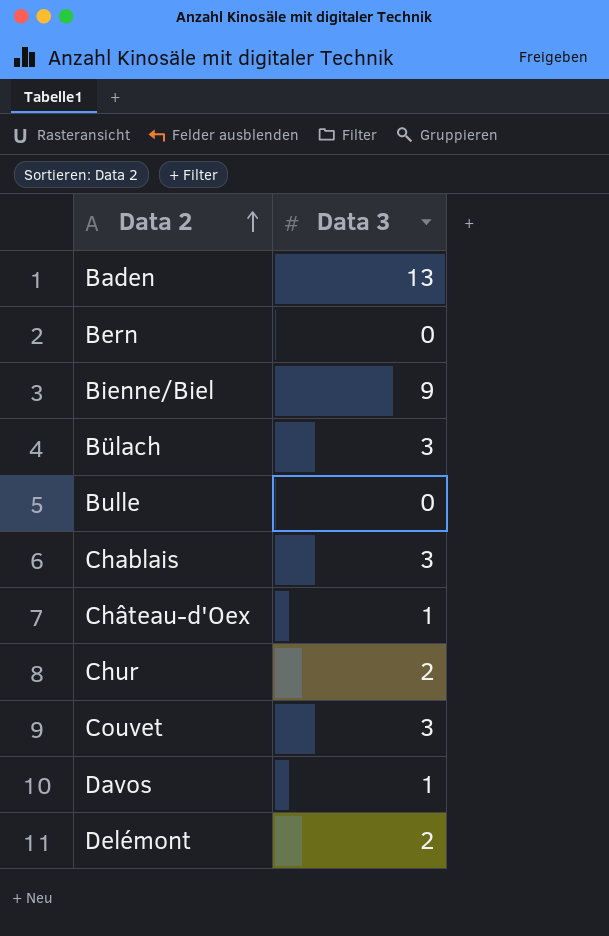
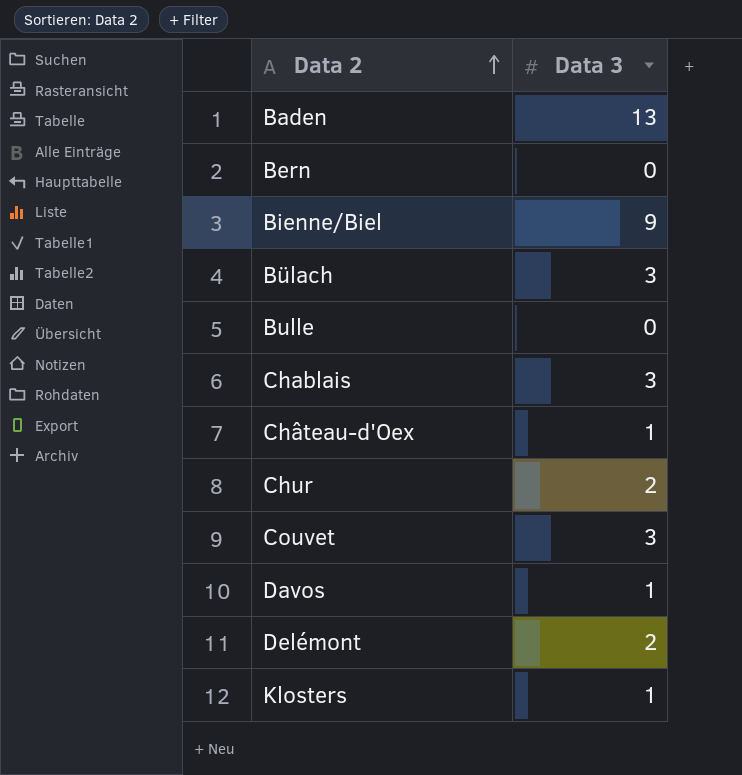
row Klosters: none -> 1

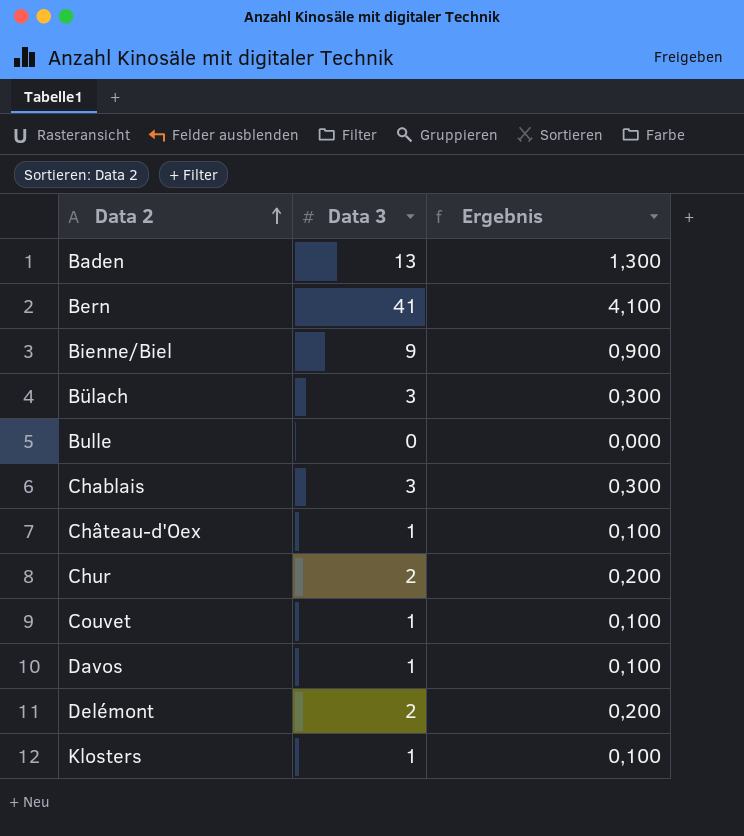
column Ergebnis | formula: none -> [Data 3] * 0,1
Bern | Data 3: 0 -> 41
Couvet | Data 3: 3 -> 1

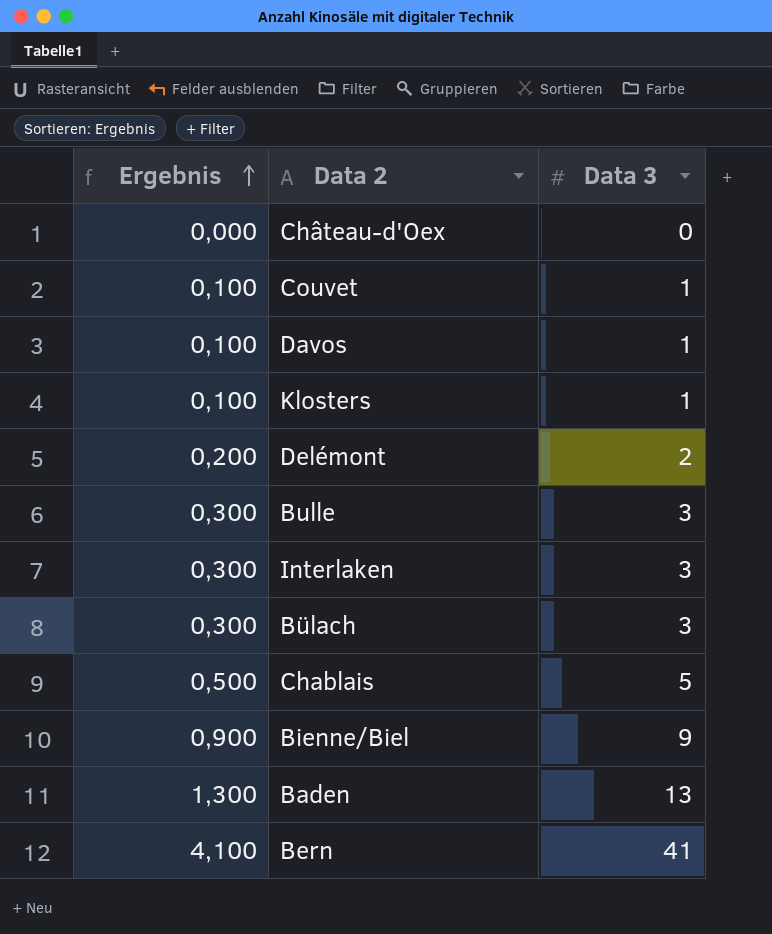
row order: Data 2 ascending -> Ergebnis ascending
column Ergebnis | position: 3 -> 1
row Chur: 2 | 0,200 -> none
Château-d'Oex | Ergebnis: 0,100 -> 0,000
Château-d'Oex | Data 3: 1 -> 0
Bulle | Ergebnis: 0,000 -> 0,300
Bulle | Data 3: 0 -> 3
row Interlaken: none -> 0,300 | 3
Chablais | Ergebnis: 0,300 -> 0,500
Chablais | Data 3: 3 -> 5

